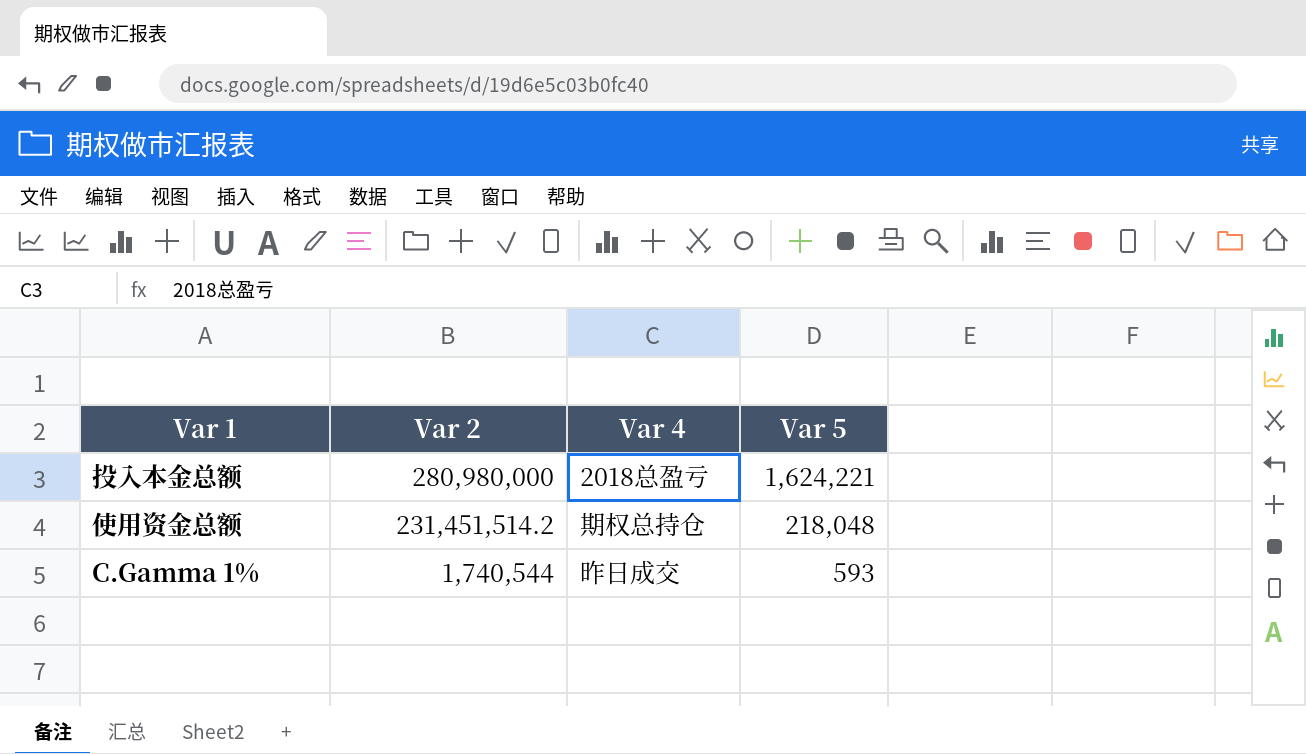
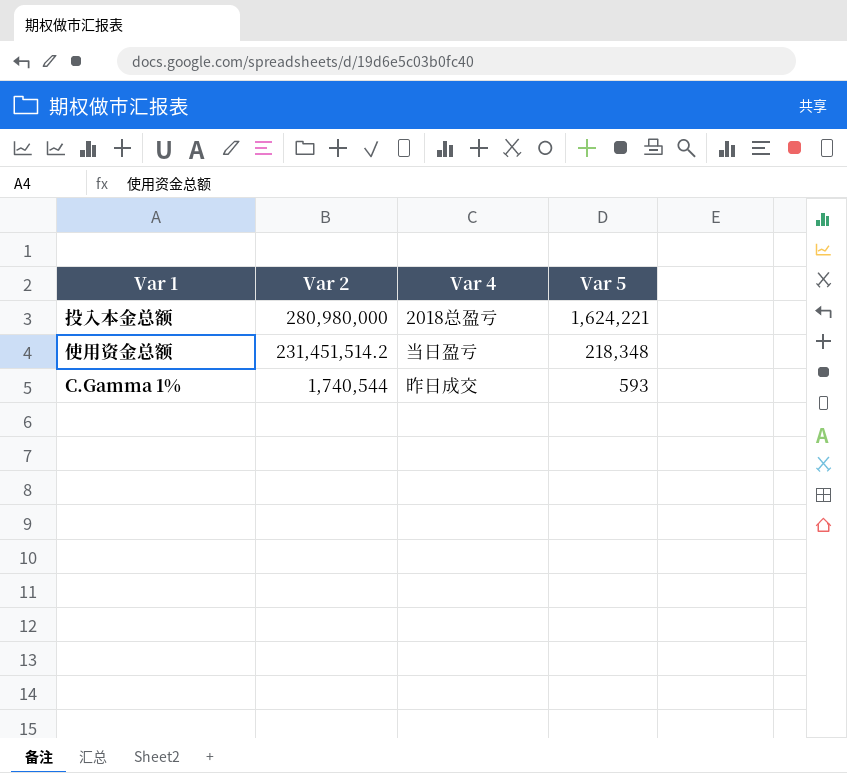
使用资金总额 | Var 4: 期权总持仓 -> 当日盈亏
使用资金总额 | Var 5: 218,048 -> 218,348

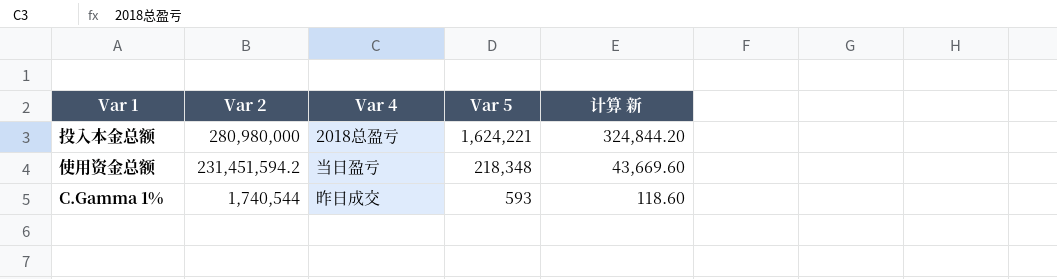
column 计算 新 | formula: none -> [Var 5] * 0.2
使用资金总额 | Var 2: 231,451,514.2 -> 231,451,594.2

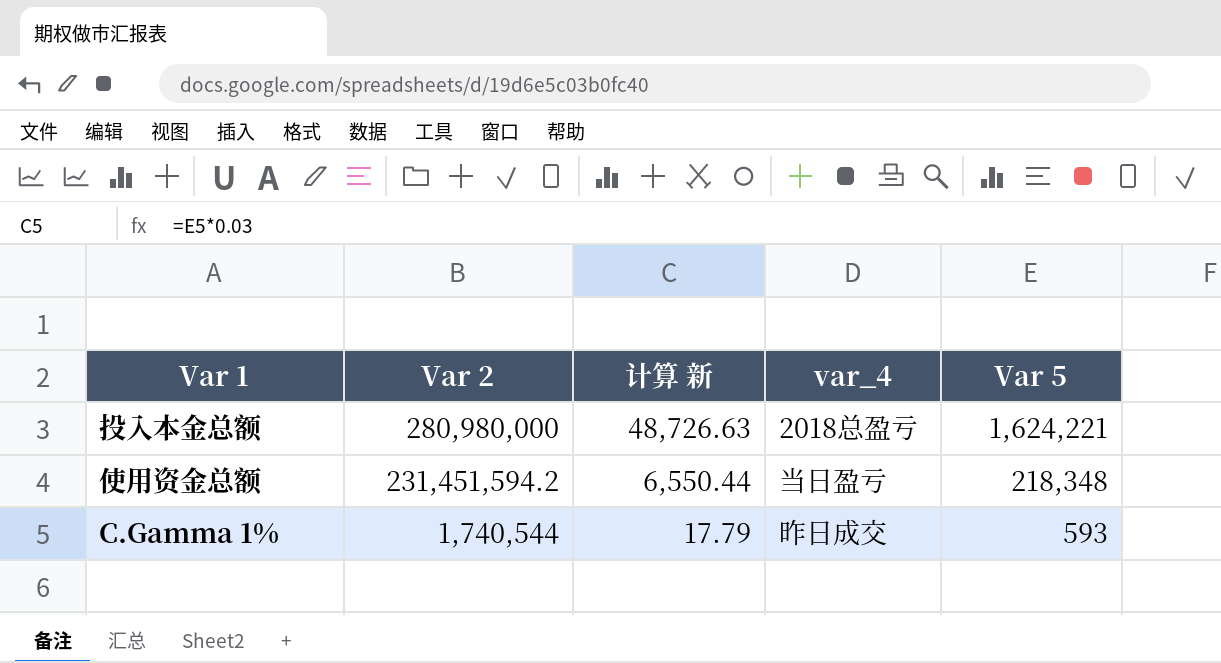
column 计算 新 | formula: [Var 5] * 0.2 -> [Var 5] * 0.03
column 计算 新 | position: 5 -> 3
column name: Var 4 -> var_4

